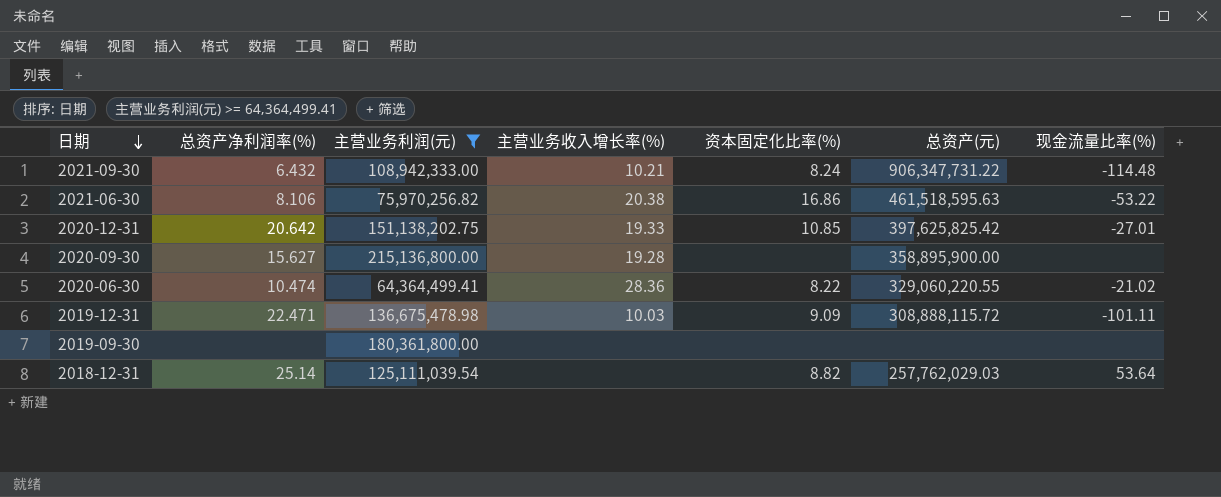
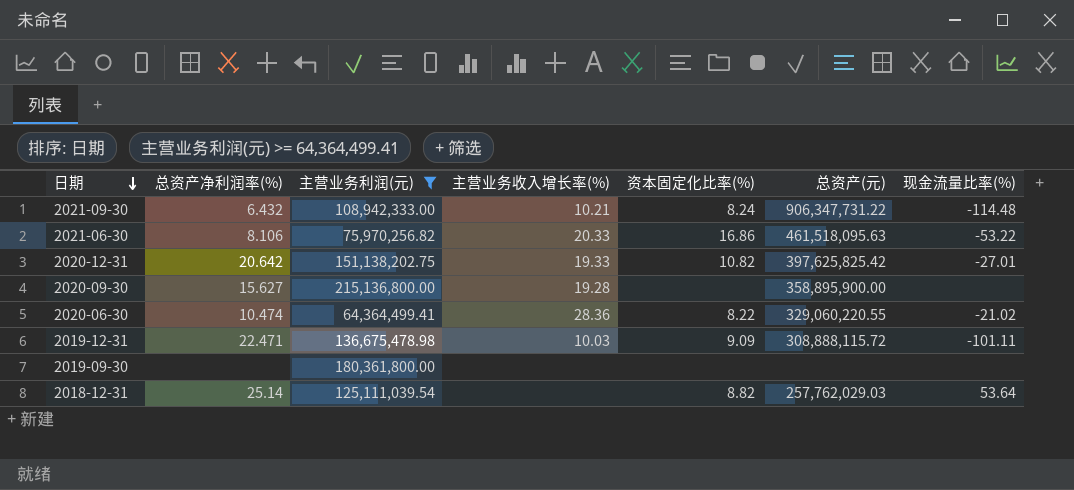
2021-06-30 | 主营业务收入增长率(%): 20.38 -> 20.33
2021-06-30 | 总资产(元): 461,518,595.63 -> 461,518,095.63
2020-12-31 | 资本固定化比率(%): 10.85 -> 10.82

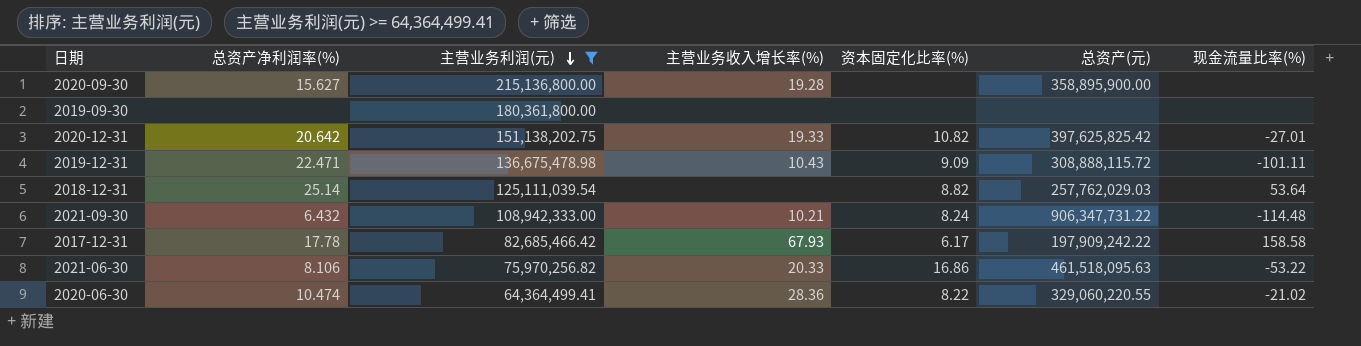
row order: 日期 descending -> 主营业务利润(元) descending
2019-12-31 | 主营业务收入增长率(%): 10.03 -> 10.43
row 2017-12-31: none -> 17.78 | 82,685,466.42 | 67.93 | 6.17 | 197,909,242.22 | 158.58

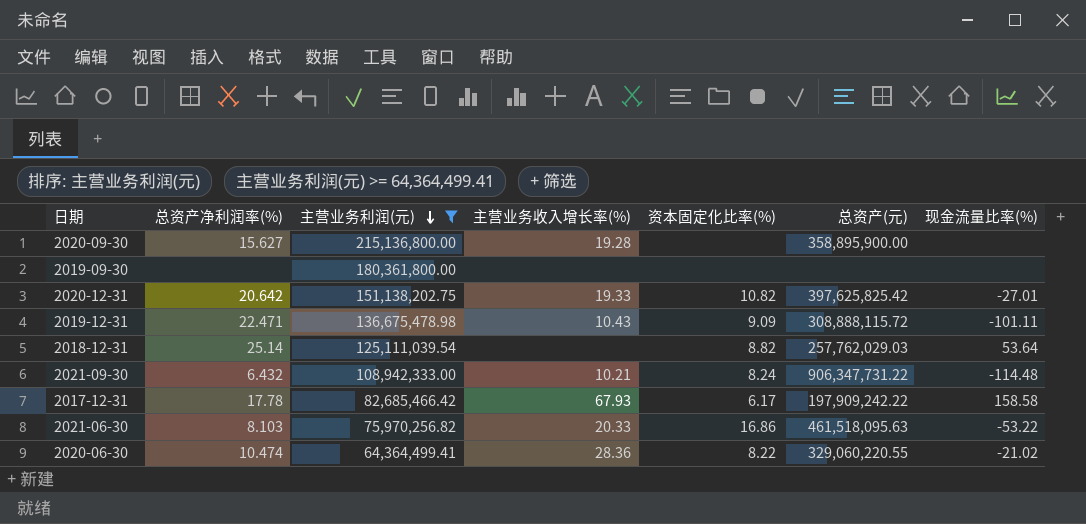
2021-06-30 | 总资产净利润率(%): 8.106 -> 8.103

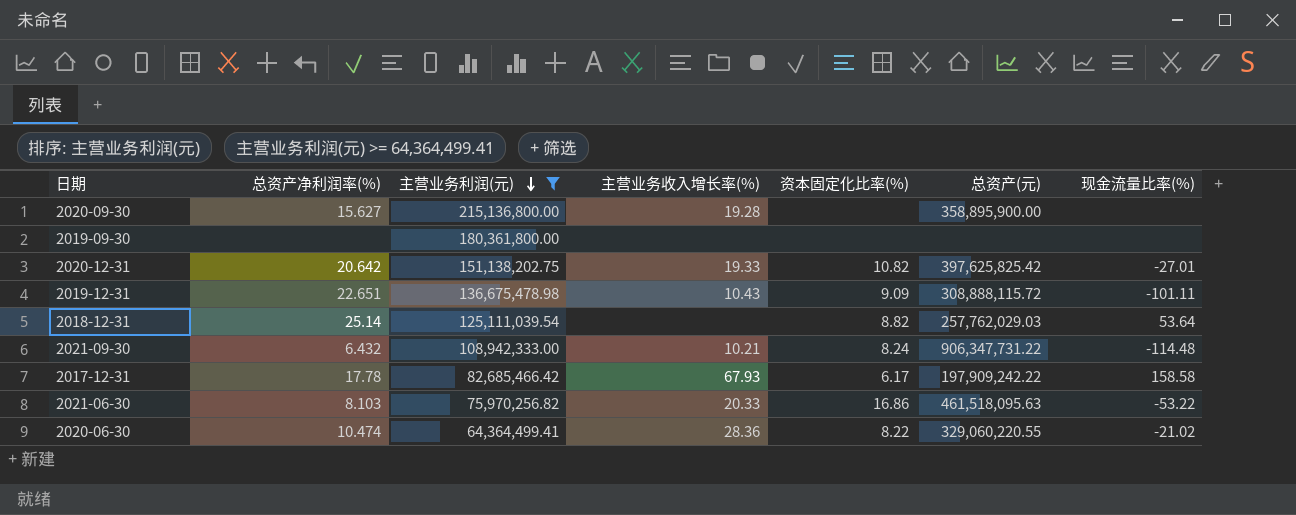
2019-12-31 | 总资产净利润率(%): 22.471 -> 22.651

